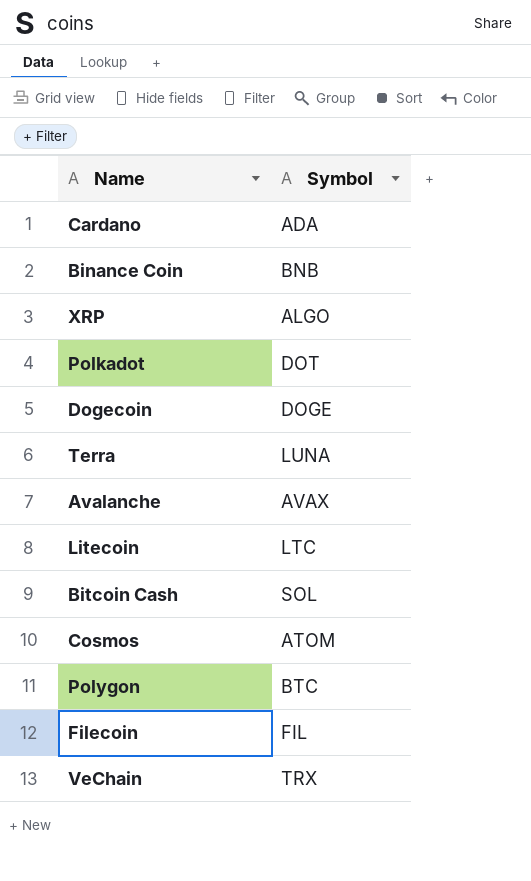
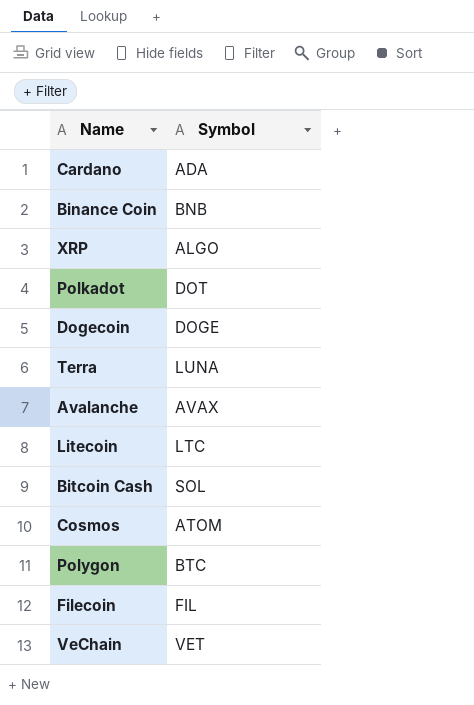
VeChain | Symbol: TRX -> VET

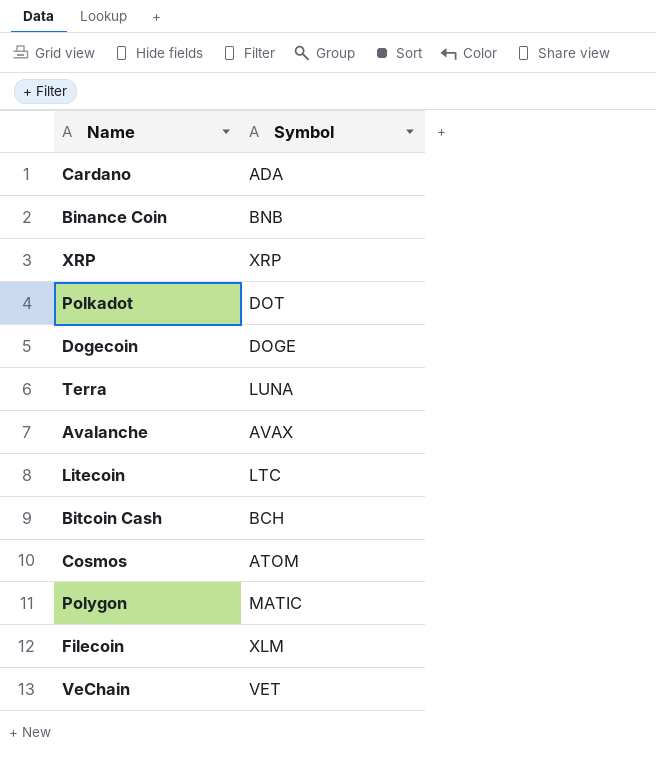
XRP | Symbol: ALGO -> XRP
Bitcoin Cash | Symbol: SOL -> BCH
Polygon | Symbol: BTC -> MATIC
Filecoin | Symbol: FIL -> XLM

